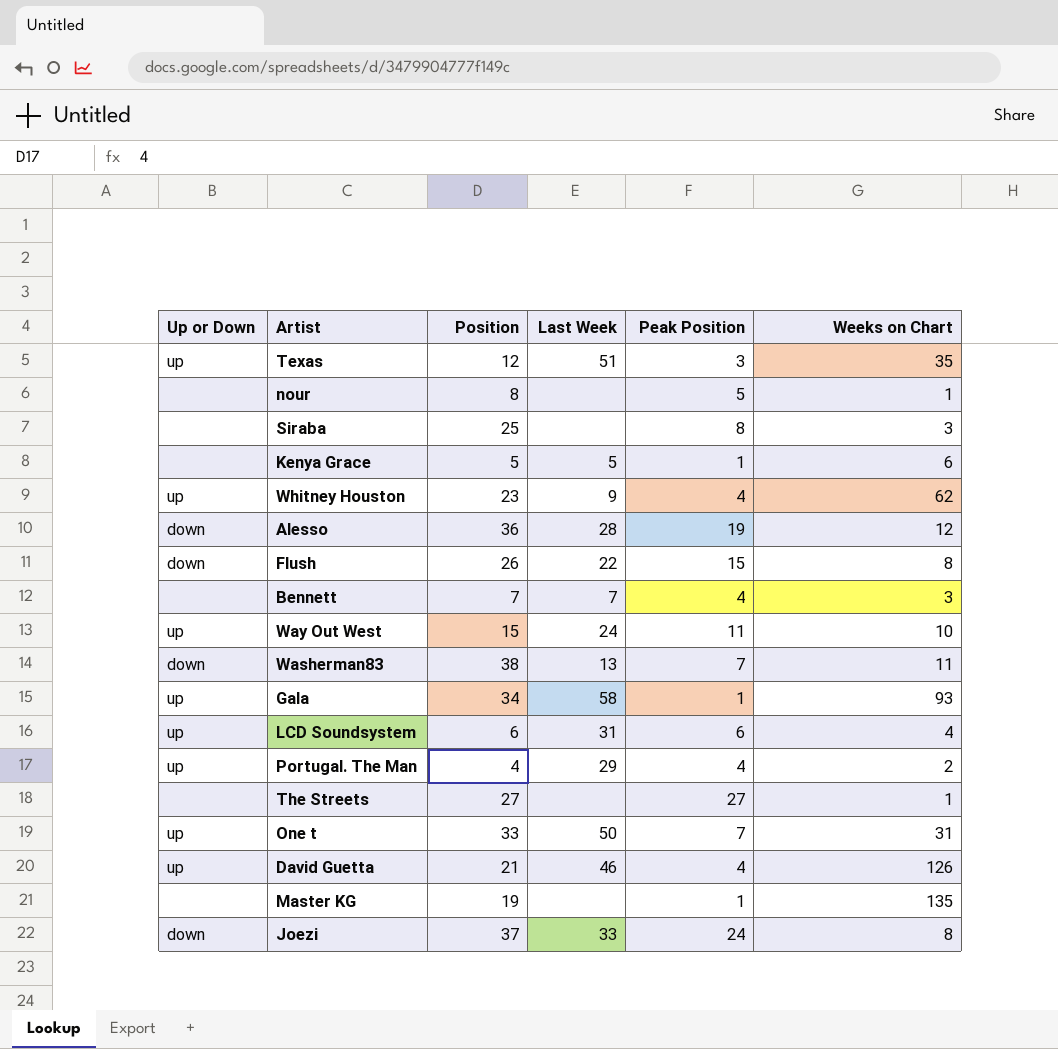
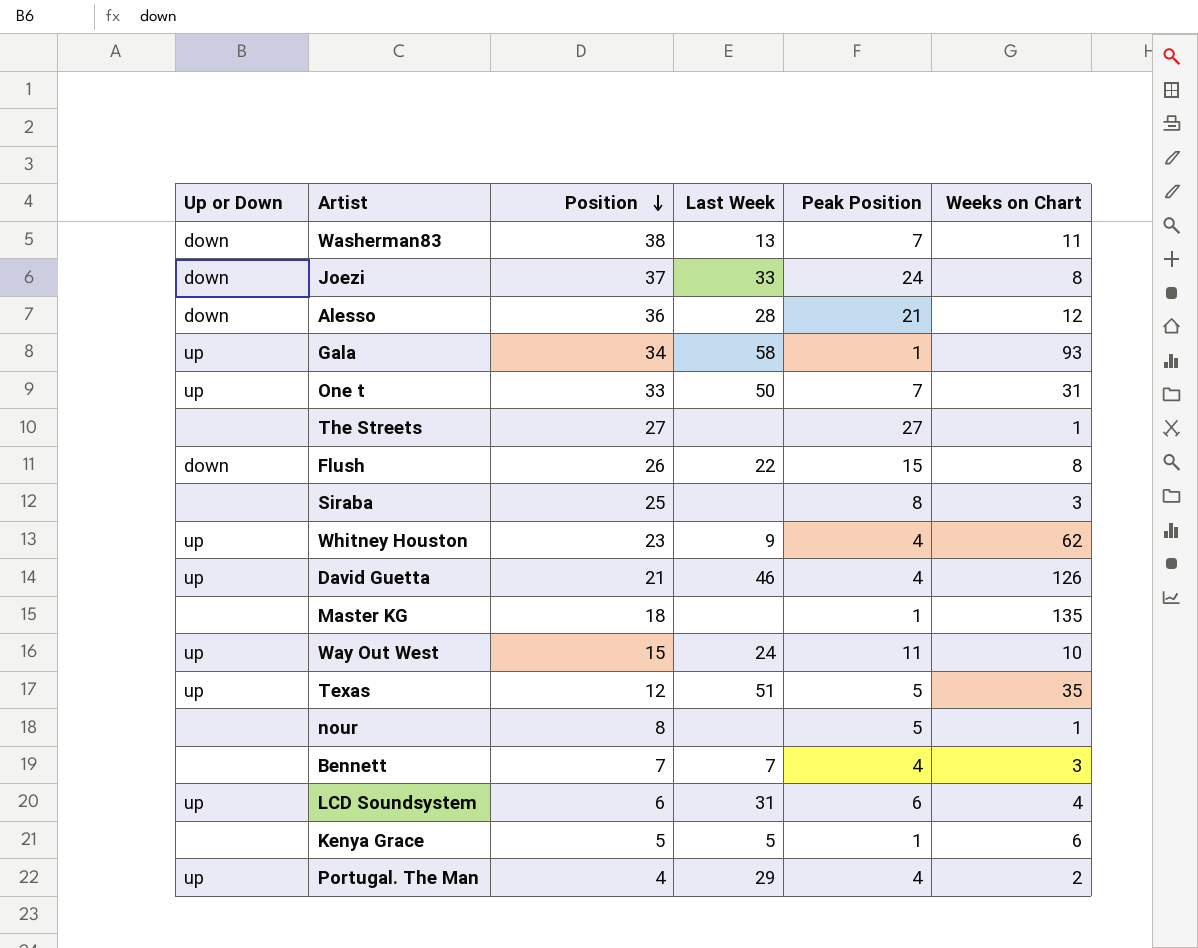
row order: none -> Position descending
Alesso | Peak Position: 19 -> 21
Master KG | Position: 19 -> 18
Texas | Peak Position: 3 -> 5

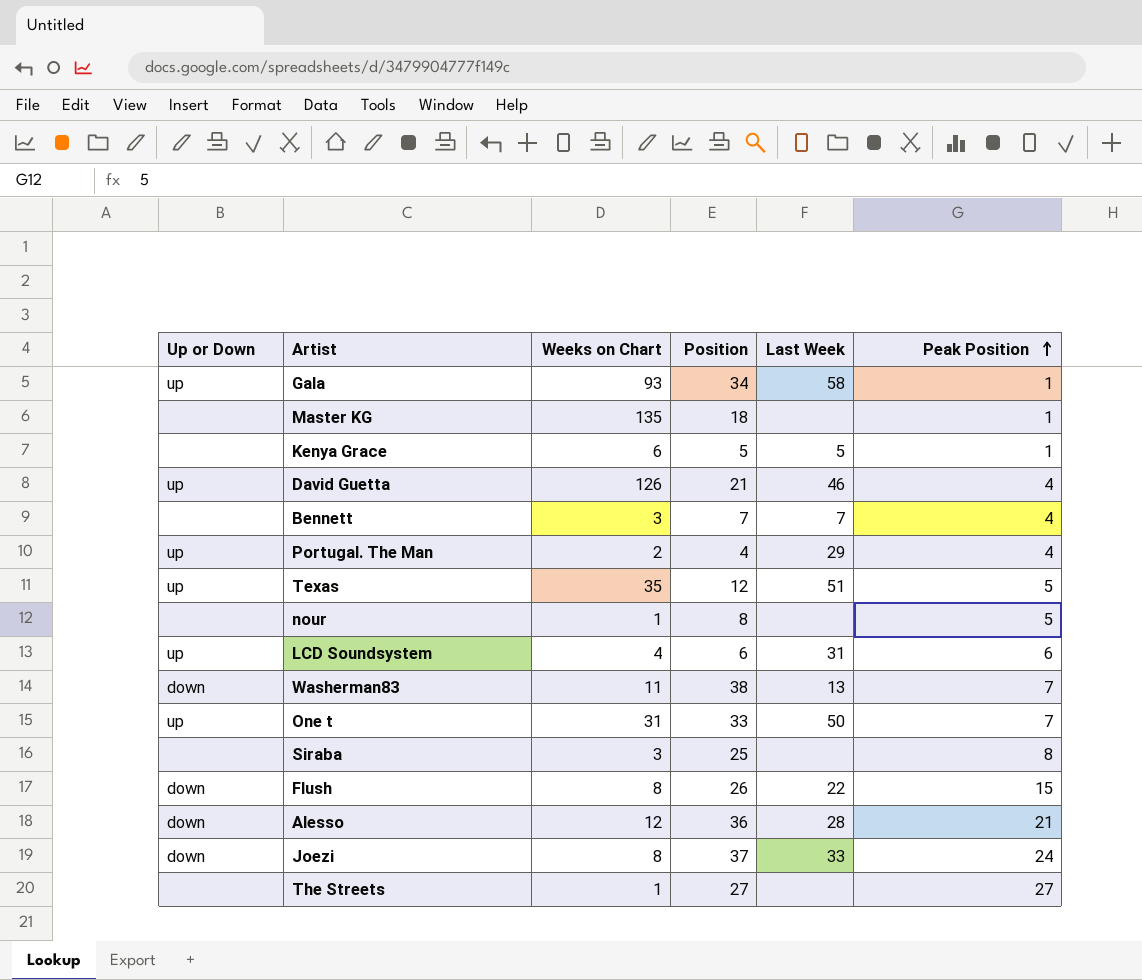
row order: Position descending -> Peak Position ascending
column Weeks on Chart | position: 6 -> 3
row Whitney Houston: up | 23 | 9 | 4 | 62 -> none
row Way Out West: up | 15 | 24 | 11 | 10 -> none

